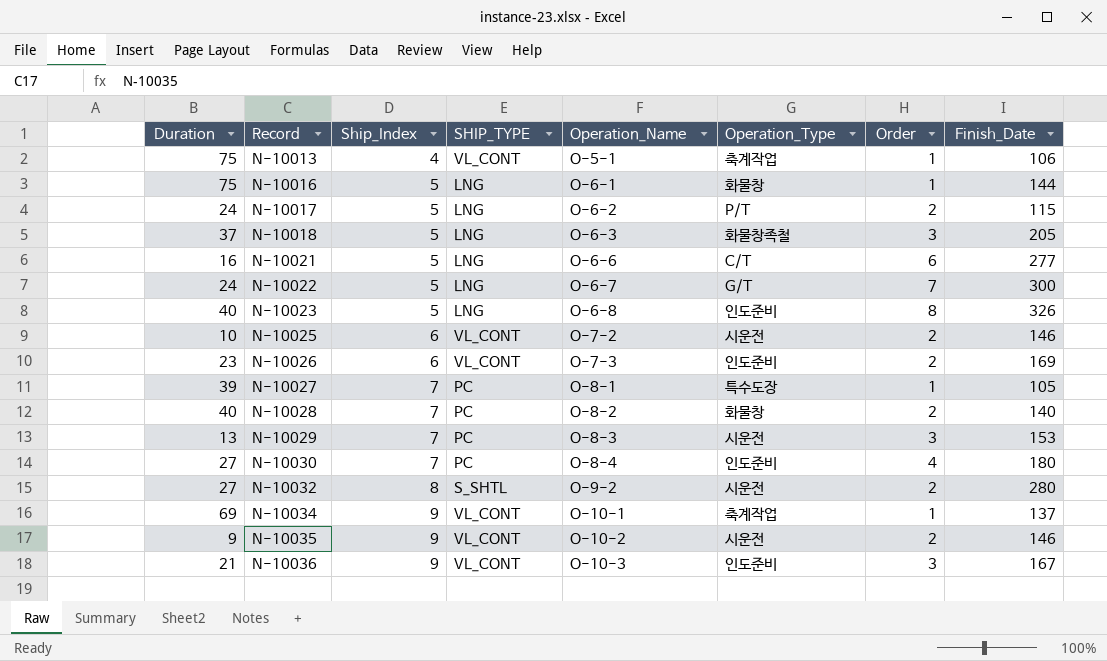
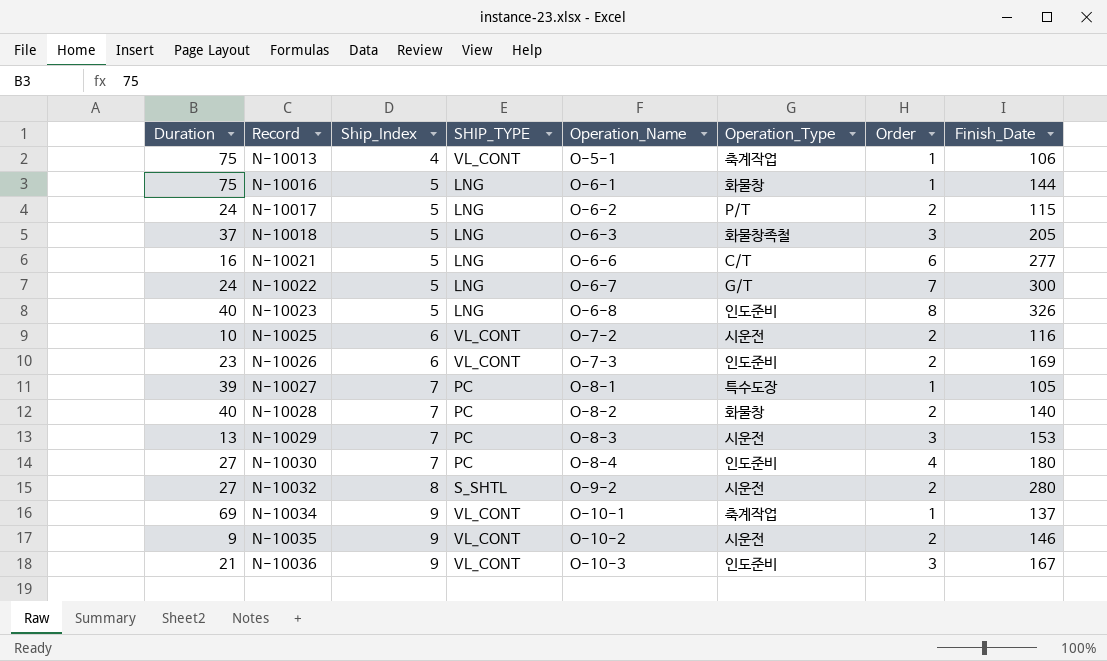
N-10025 | Finish_Date: 146 -> 116

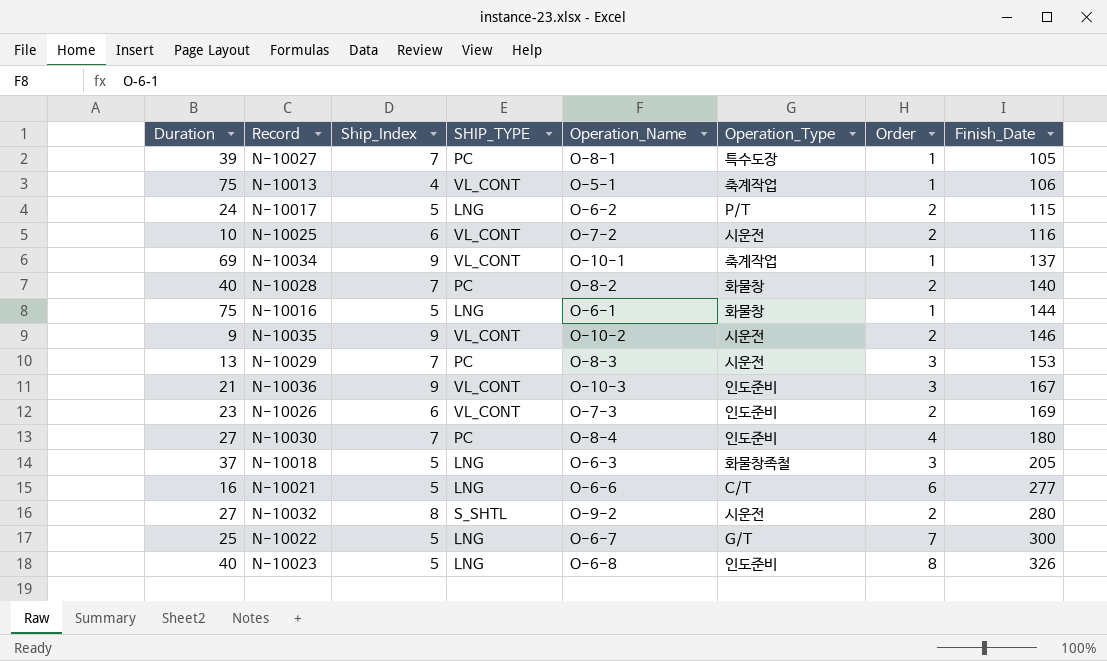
row order: Record ascending -> Finish_Date ascending
N-10022 | Duration: 24 -> 25

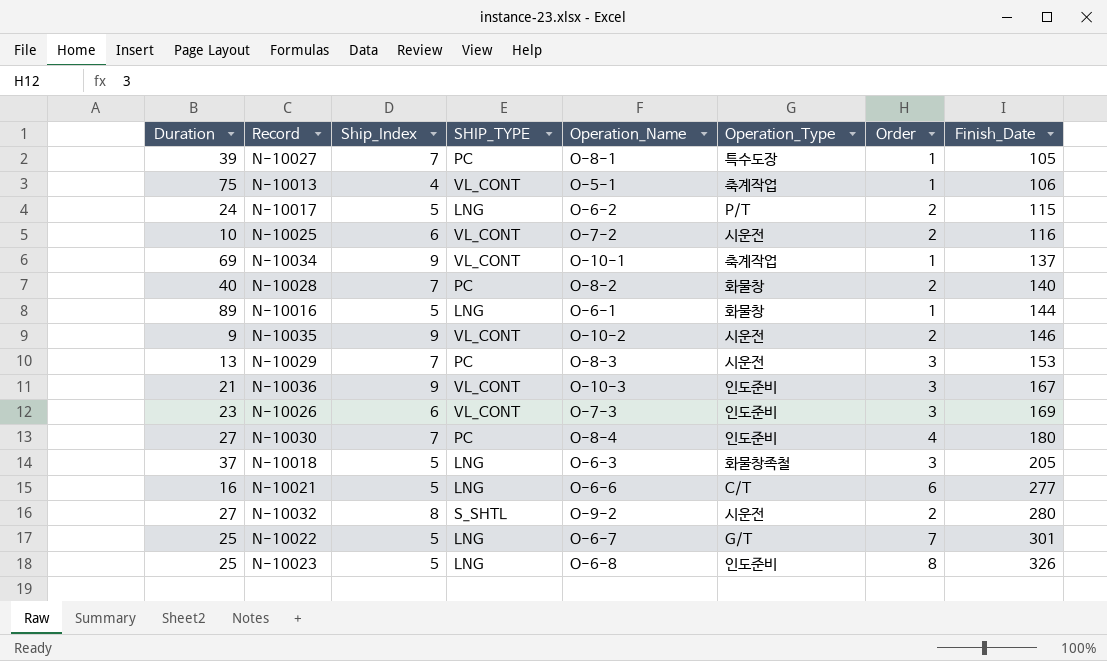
N-10016 | Duration: 75 -> 89
N-10026 | Order: 2 -> 3
N-10022 | Finish_Date: 300 -> 301
N-10023 | Duration: 40 -> 25

